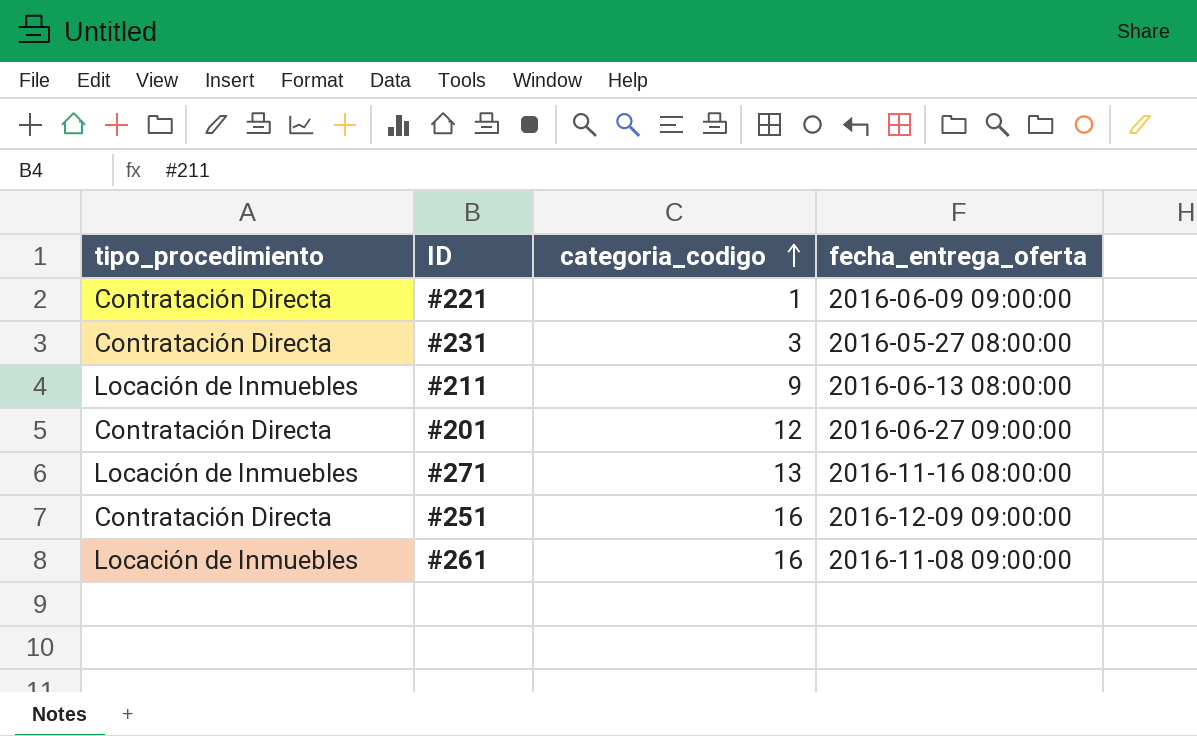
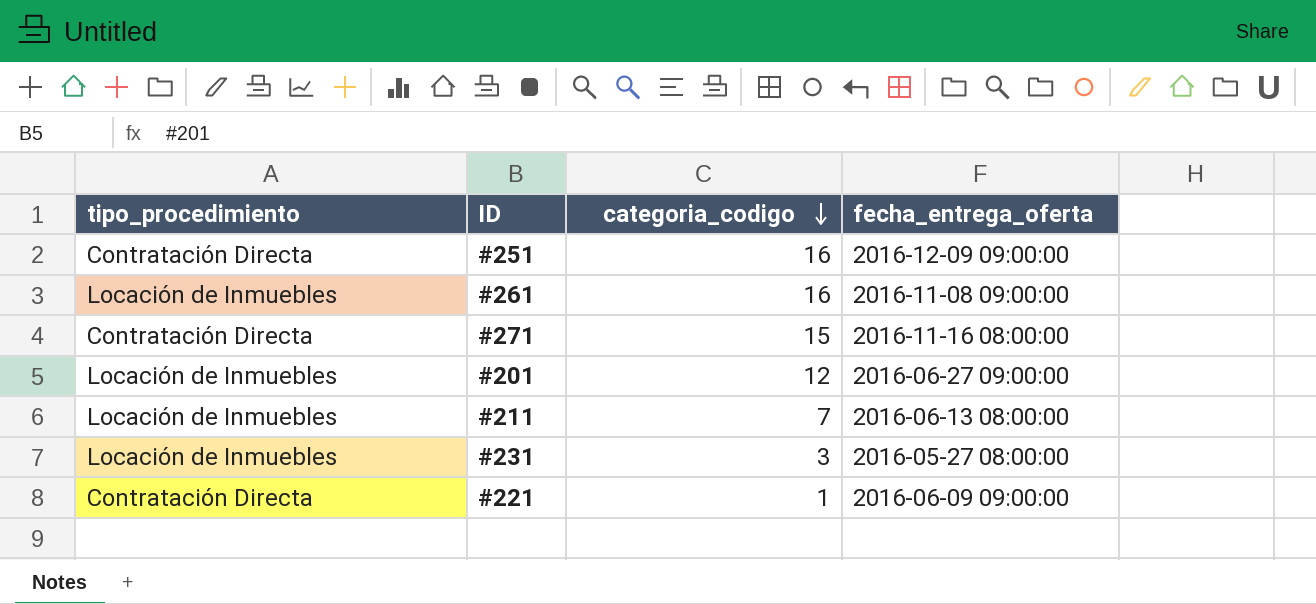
row order: categoria_codigo ascending -> categoria_codigo descending
#271 | tipo_procedimiento: Locación de Inmuebles -> Contratación Directa
#271 | categoria_codigo: 13 -> 15
#201 | tipo_procedimiento: Contratación Directa -> Locación de Inmuebles
#211 | categoria_codigo: 9 -> 7
#231 | tipo_procedimiento: Contratación Directa -> Locación de Inmuebles

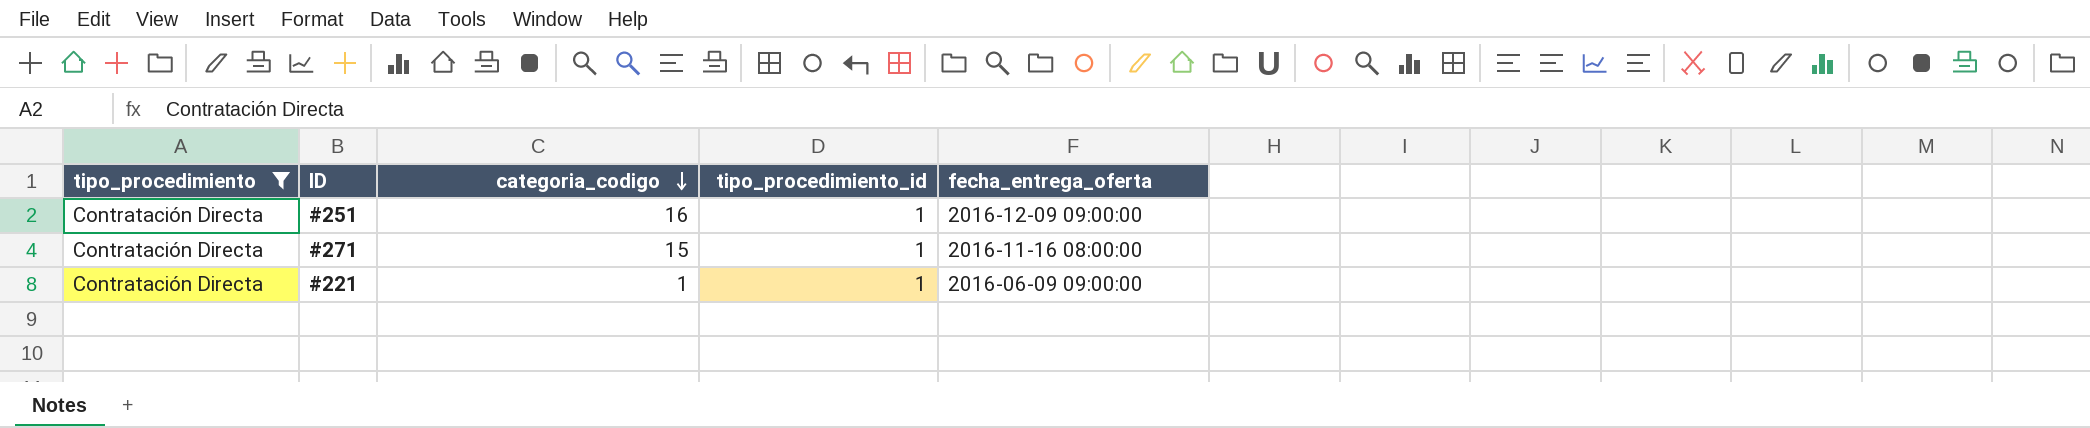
filter: none -> tipo_procedimiento = Contratación Directa
column tipo_procedimiento_id | position: none -> 4

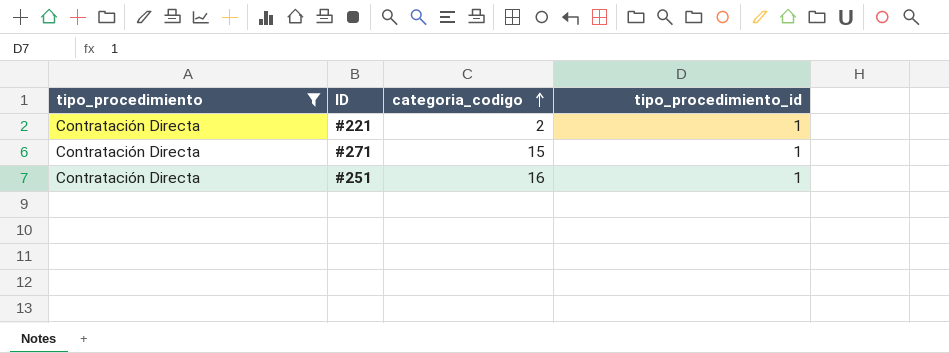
row order: categoria_codigo descending -> categoria_codigo ascending
column fecha_entrega_oferta | position: 5 -> none
#221 | categoria_codigo: 1 -> 2

